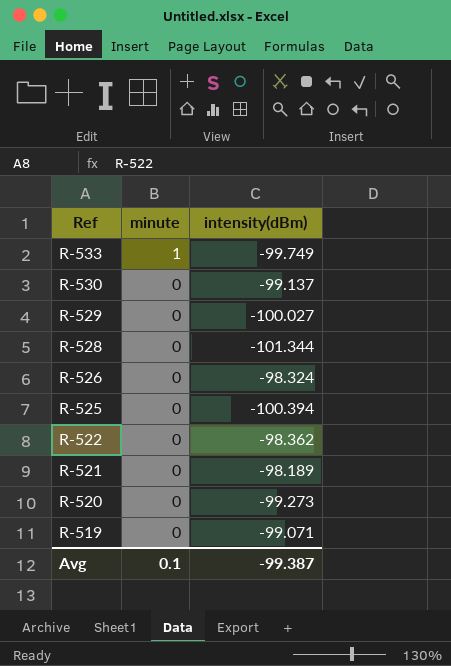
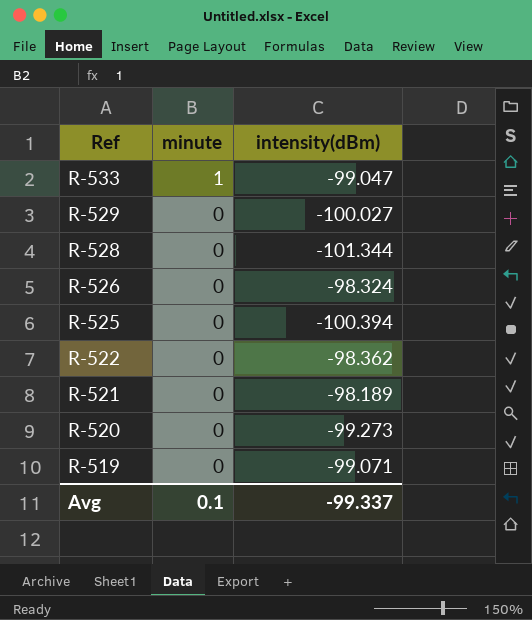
row R-530: 0 | -99.137 -> none
R-533 | intensity(dBm): -99.749 -> -99.047
Avg | intensity(dBm): -99.387 -> -99.337

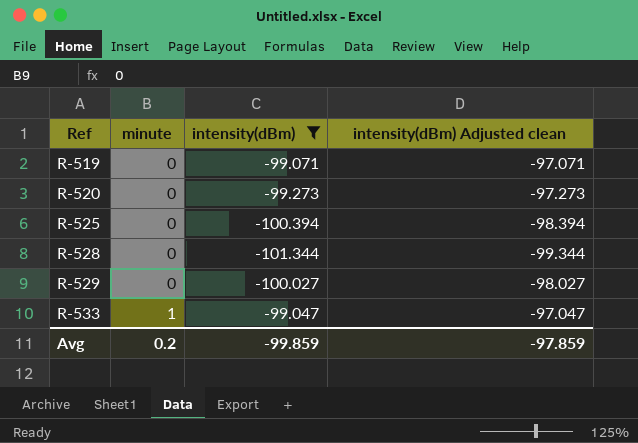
filter: none -> intensity(dBm) <= -99.047
row order: Ref descending -> Ref ascending
column intensity(dBm) Adjusted clean | formula: none -> [intensity(dBm)] + 2
Avg | minute: 0.1 -> 0.2
Avg | intensity(dBm): -99.337 -> -99.859

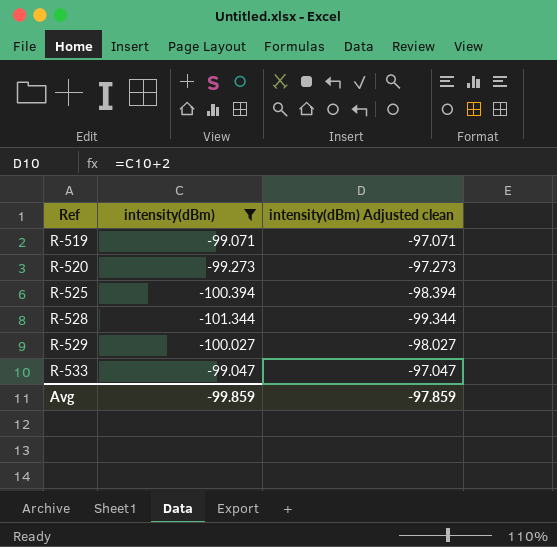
column minute | position: 2 -> none

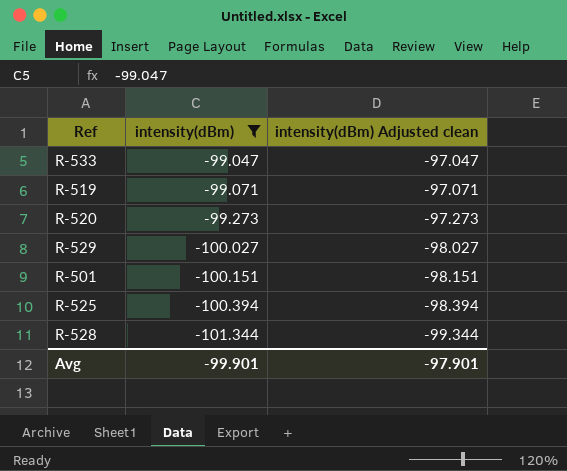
row order: Ref ascending -> intensity(dBm) descending
row R-501: none -> -100.151 | -98.151
Avg | intensity(dBm): -99.859 -> -99.901
Avg | intensity(dBm) Adjusted clean: -97.859 -> -97.901

